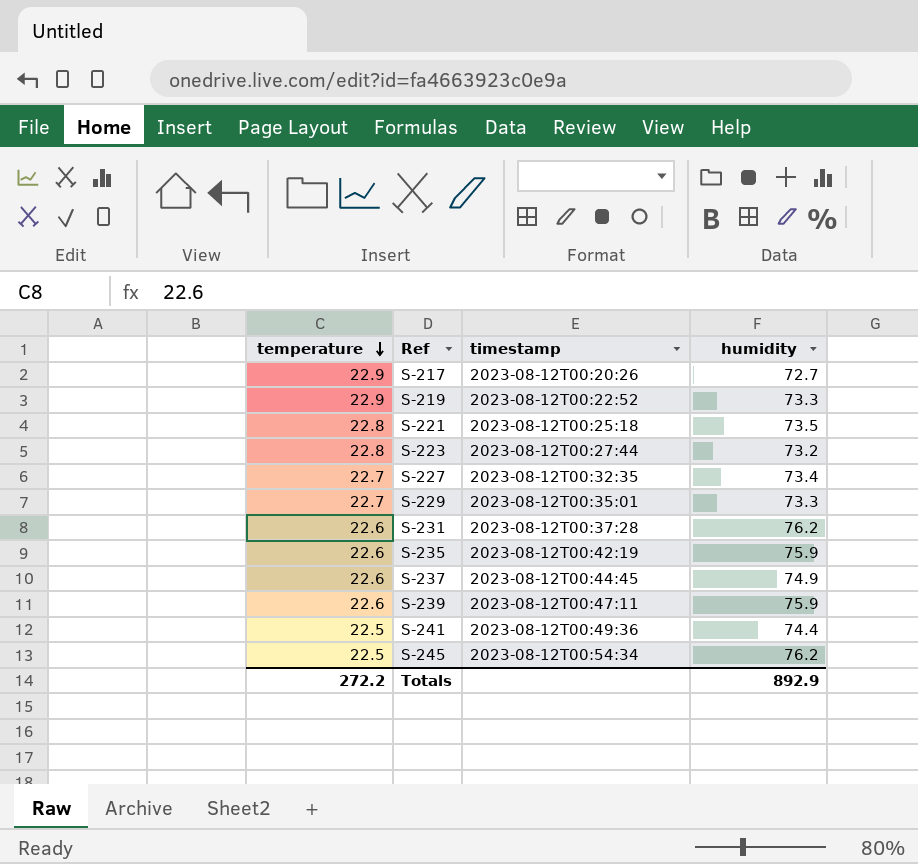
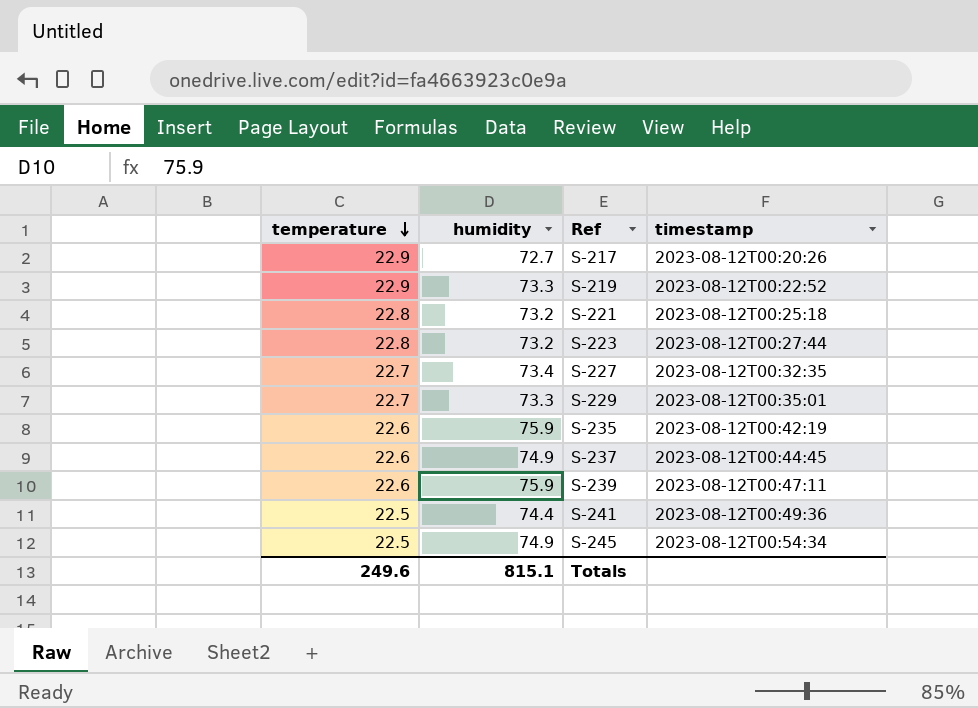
column humidity | position: 4 -> 2
row S-231: 22.6 | 2023-08-12T00:37:28 | 76.2 -> none
S-221 | humidity: 73.5 -> 73.2
S-245 | humidity: 76.2 -> 74.9
Totals | temperature: 272.2 -> 249.6
Totals | humidity: 892.9 -> 815.1

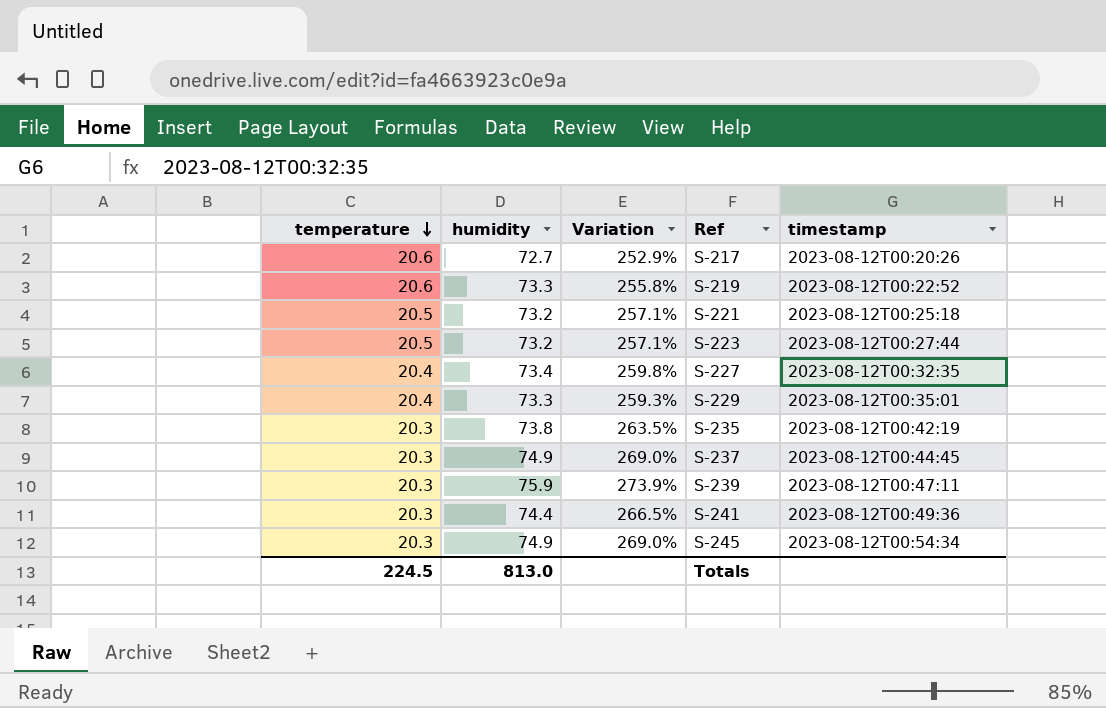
column Variation | formula: none -> ([humidity] - [temperature]) / [temperature]
S-217 | temperature: 22.9 -> 20.6
S-219 | temperature: 22.9 -> 20.6
S-221 | temperature: 22.8 -> 20.5
S-223 | temperature: 22.8 -> 20.5
S-227 | temperature: 22.7 -> 20.4
S-229 | temperature: 22.7 -> 20.4
S-235 | temperature: 22.6 -> 20.3
S-235 | humidity: 75.9 -> 73.8
S-237 | temperature: 22.6 -> 20.3
S-239 | temperature: 22.6 -> 20.3
S-241 | temperature: 22.5 -> 20.3
S-245 | temperature: 22.5 -> 20.3
Totals | temperature: 249.6 -> 224.5
Totals | humidity: 815.1 -> 813.0

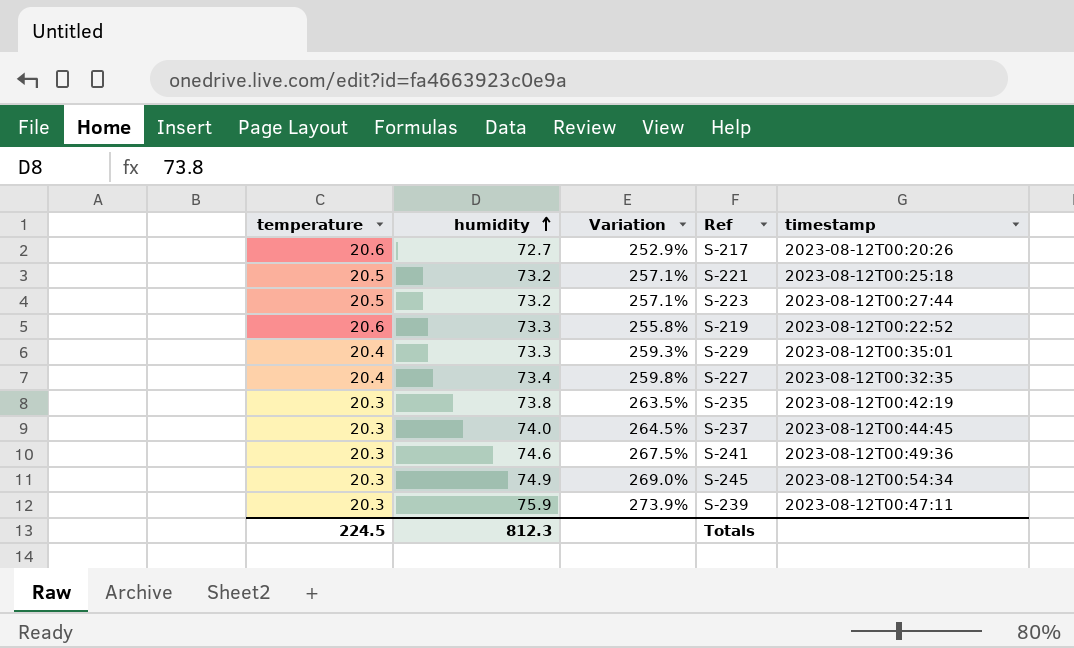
row order: temperature descending -> humidity ascending
S-237 | humidity: 74.9 -> 74.0
S-237 | Variation: 269.0% -> 264.5%
S-241 | humidity: 74.4 -> 74.6
S-241 | Variation: 266.5% -> 267.5%
Totals | humidity: 813.0 -> 812.3

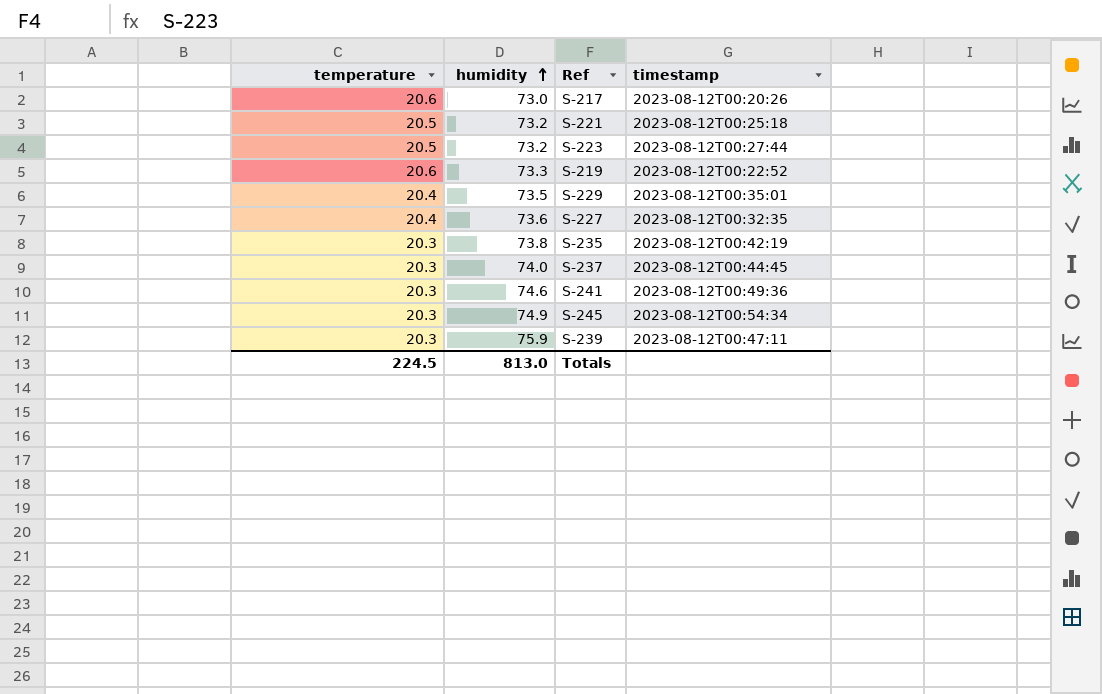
column Variation | formula: ([humidity] - [temperature]) / [temperature] -> none
S-217 | humidity: 72.7 -> 73.0
S-229 | humidity: 73.3 -> 73.5
S-227 | humidity: 73.4 -> 73.6
Totals | humidity: 812.3 -> 813.0

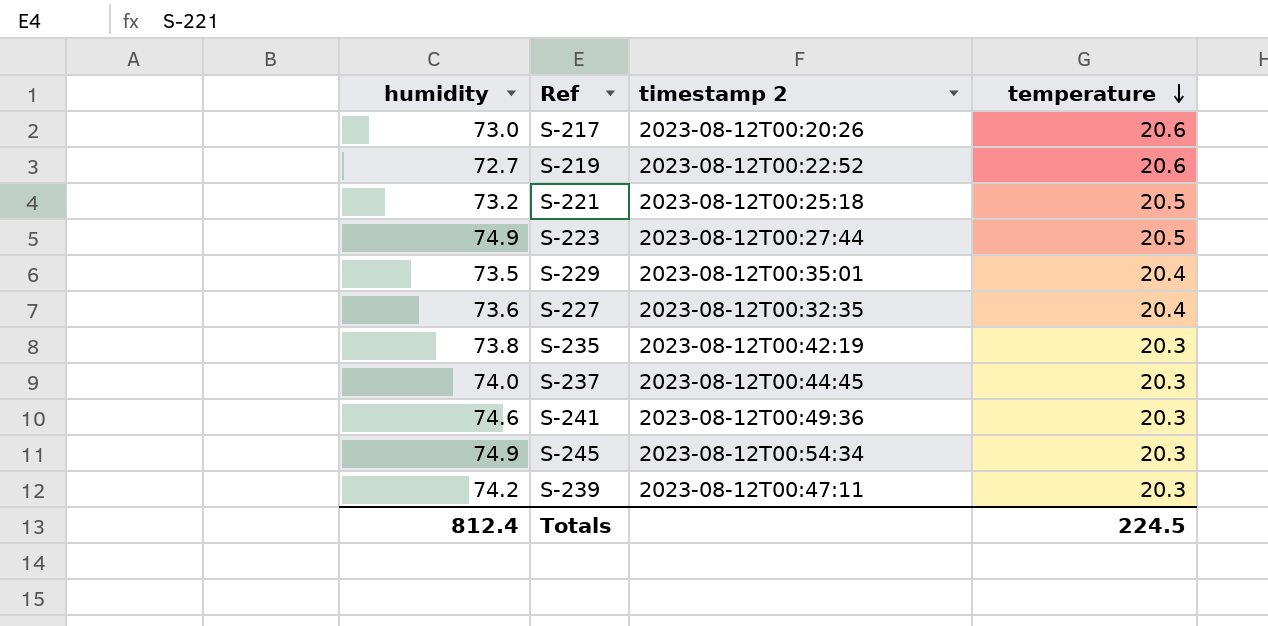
row order: humidity ascending -> temperature descending
column name: timestamp -> timestamp 2
column temperature | position: 1 -> 4
S-219 | humidity: 73.3 -> 72.7
S-223 | humidity: 73.2 -> 74.9
S-239 | humidity: 75.9 -> 74.2
Totals | humidity: 813.0 -> 812.4

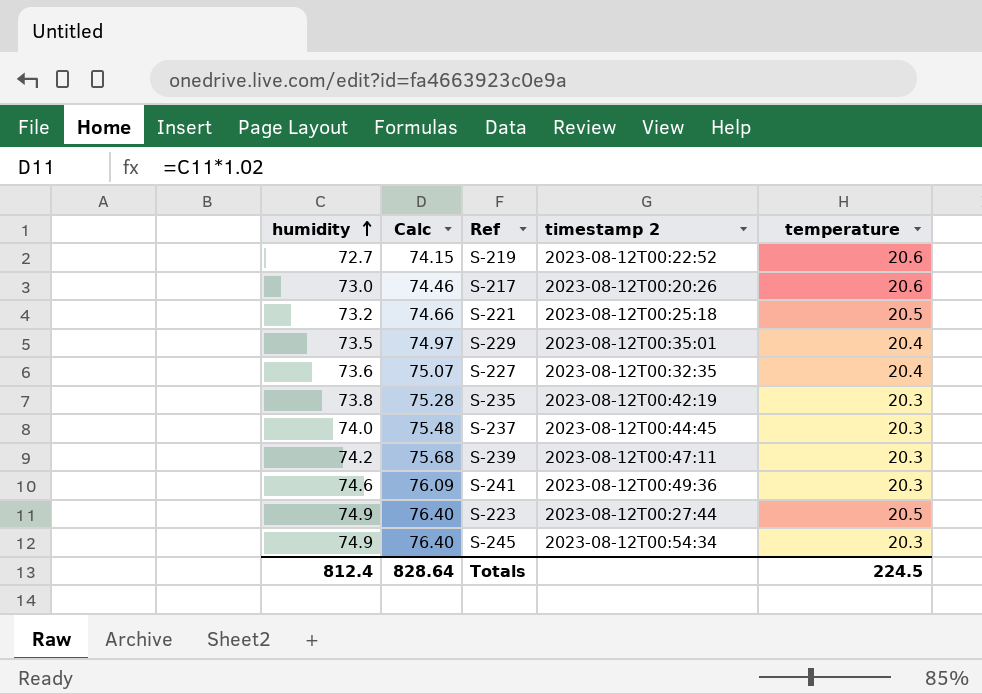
row order: temperature descending -> humidity ascending
column Calc | formula: none -> [humidity] * 1.02

